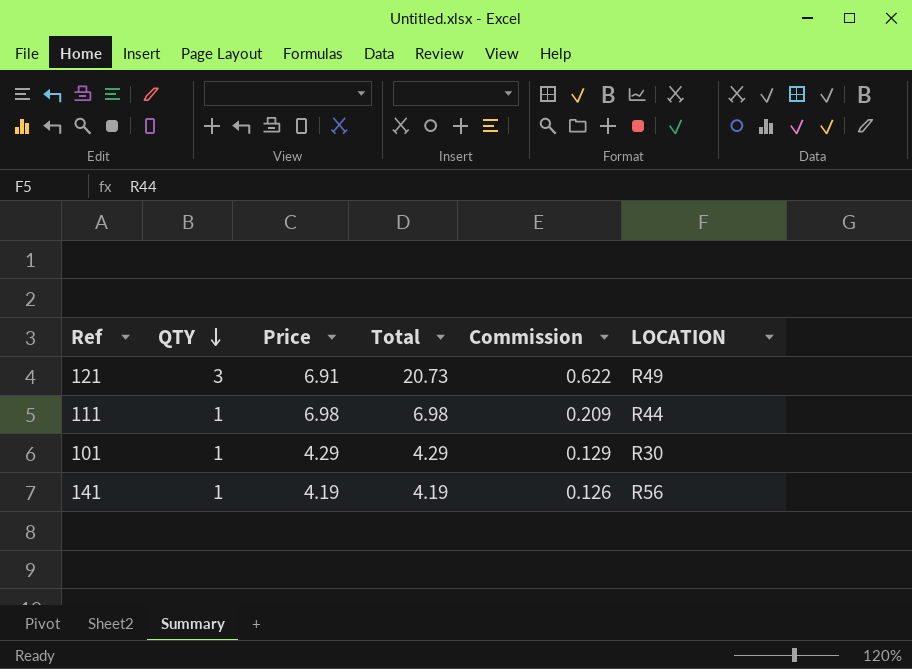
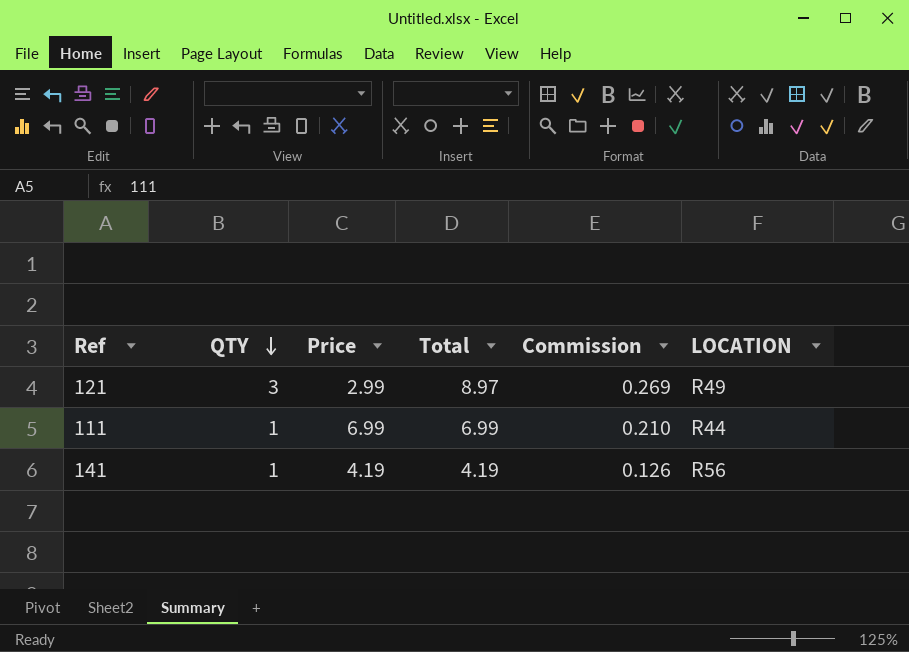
row 101: 1 | 4.29 | 4.29 | 0.129 | R30 -> none
121 | Price: 6.91 -> 2.99
121 | Total: 20.73 -> 8.97
121 | Commission: 0.622 -> 0.269
111 | Price: 6.98 -> 6.99
111 | Total: 6.98 -> 6.99
111 | Commission: 0.209 -> 0.210

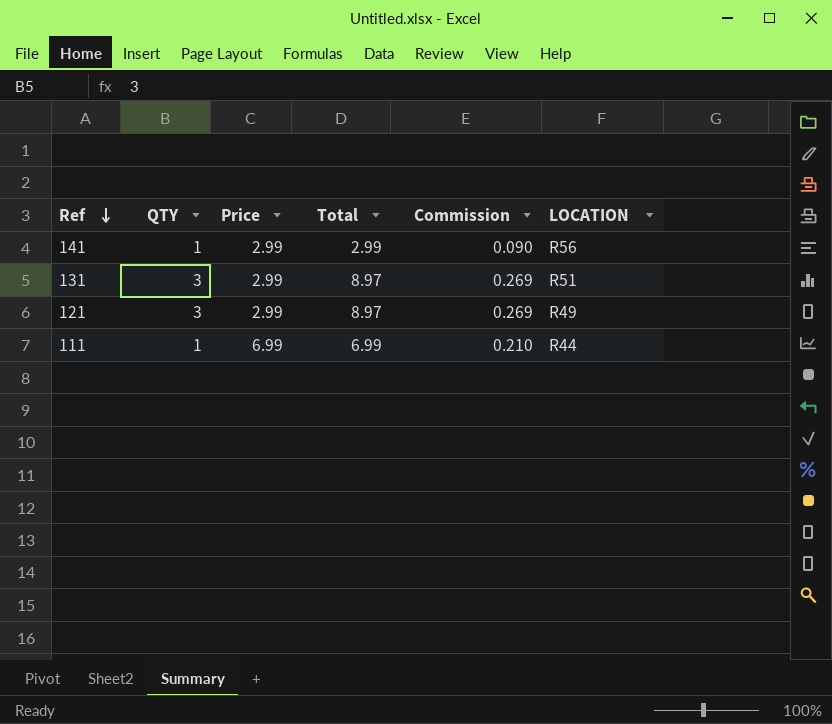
row order: QTY descending -> Ref descending
141 | Price: 4.19 -> 2.99
141 | Total: 4.19 -> 2.99
141 | Commission: 0.126 -> 0.090
row 131: none -> 3 | 2.99 | 8.97 | 0.269 | R51

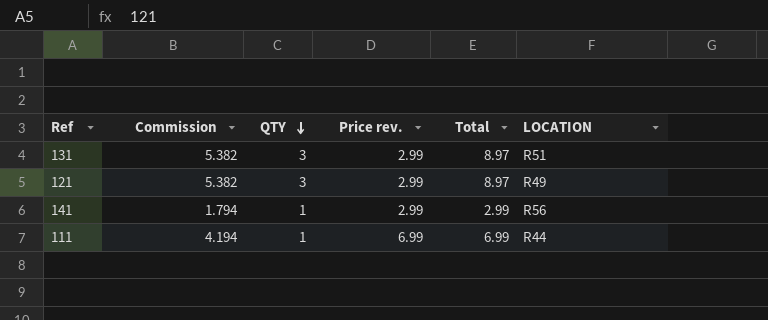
row order: Ref descending -> QTY descending
column Commission | formula: [Total] * 0.03 -> [Total] * 0.6
column Commission | position: 5 -> 2
column name: Price -> Price rev.

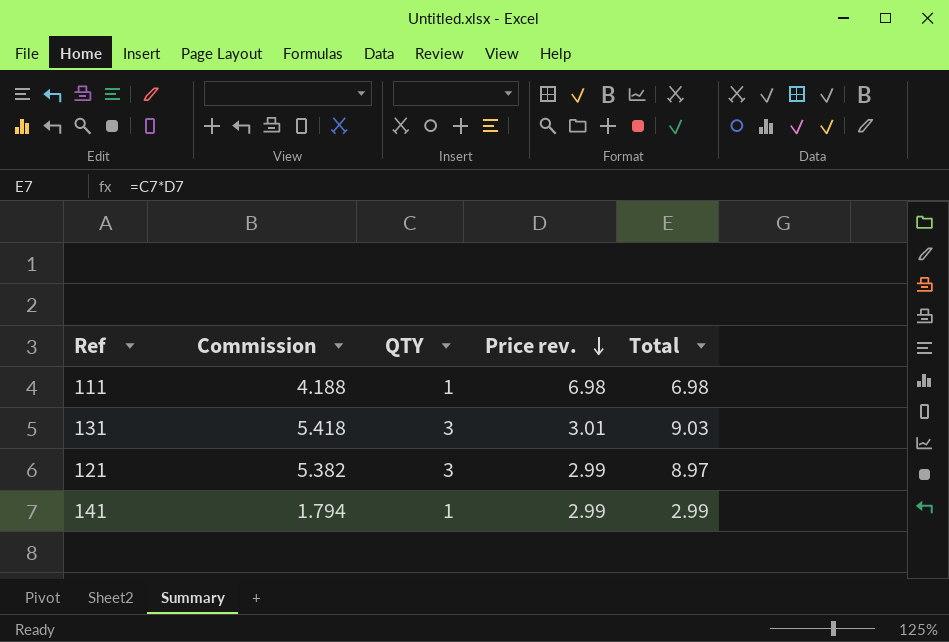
row order: QTY descending -> Price rev. descending
column LOCATION | position: 6 -> none
111 | Commission: 4.194 -> 4.188
111 | Price rev.: 6.99 -> 6.98
111 | Total: 6.99 -> 6.98
131 | Commission: 5.382 -> 5.418
131 | Price rev.: 2.99 -> 3.01
131 | Total: 8.97 -> 9.03

